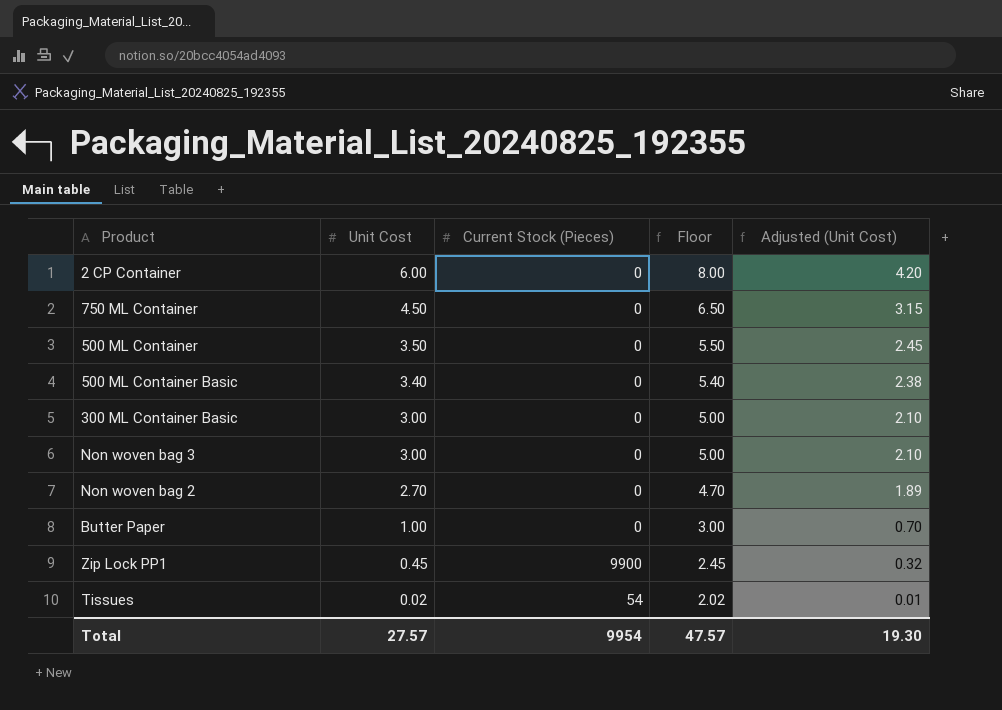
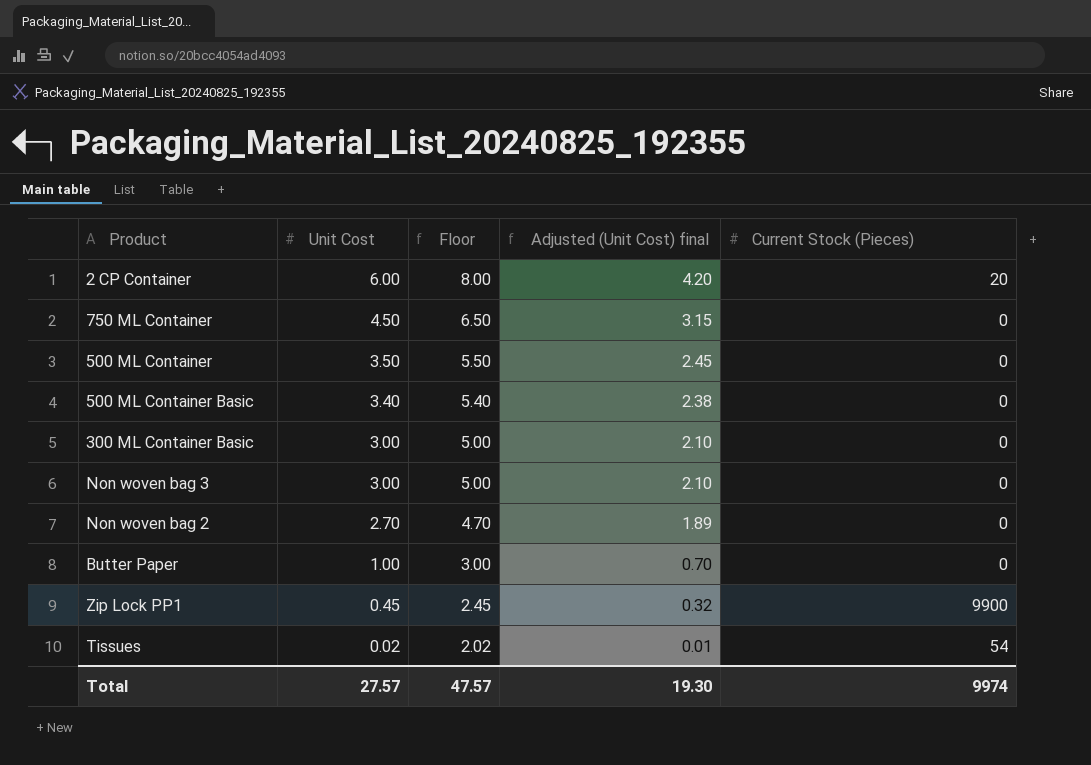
column name: Adjusted (Unit Cost) -> Adjusted (Unit Cost) final
column Current Stock (Pieces) | position: 3 -> 5
2 CP Container | Current Stock (Pieces): 0 -> 20
Total | Current Stock (Pieces): 9954 -> 9974

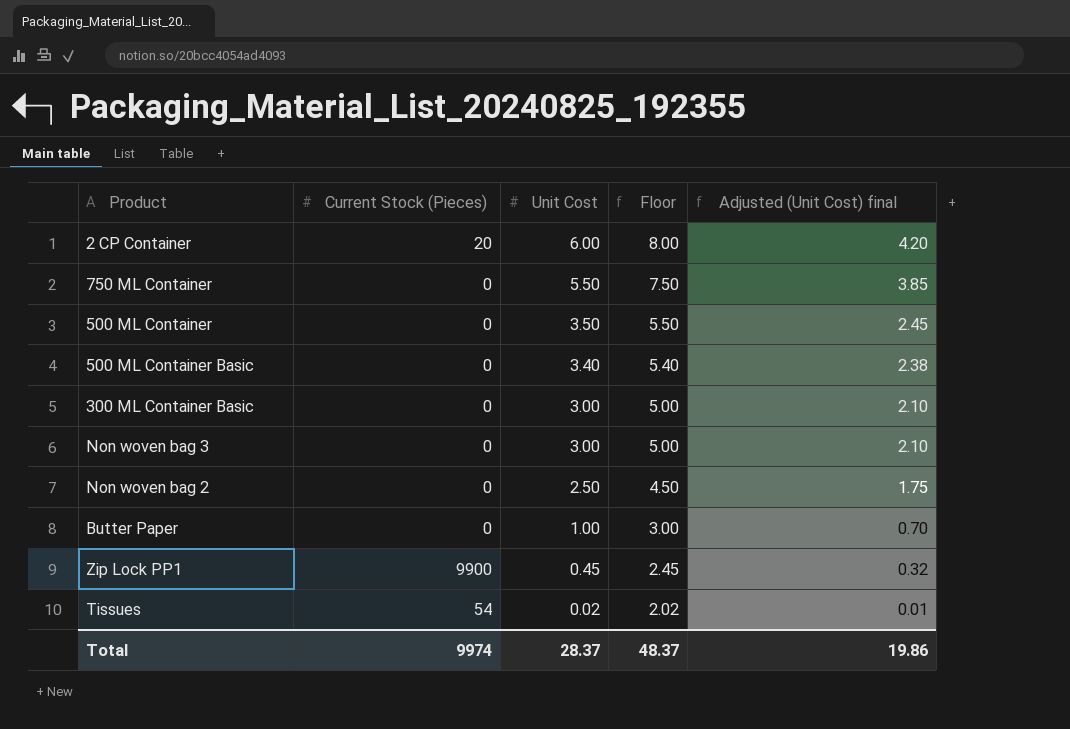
column Current Stock (Pieces) | position: 5 -> 2
750 ML Container | Unit Cost: 4.50 -> 5.50
750 ML Container | Floor: 6.50 -> 7.50
750 ML Container | Adjusted (Unit Cost) final: 3.15 -> 3.85
Non woven bag 2 | Unit Cost: 2.70 -> 2.50
Non woven bag 2 | Floor: 4.70 -> 4.50
Non woven bag 2 | Adjusted (Unit Cost) final: 1.89 -> 1.75
Total | Unit Cost: 27.57 -> 28.37
Total | Floor: 47.57 -> 48.37
Total | Adjusted (Unit Cost) final: 19.30 -> 19.86

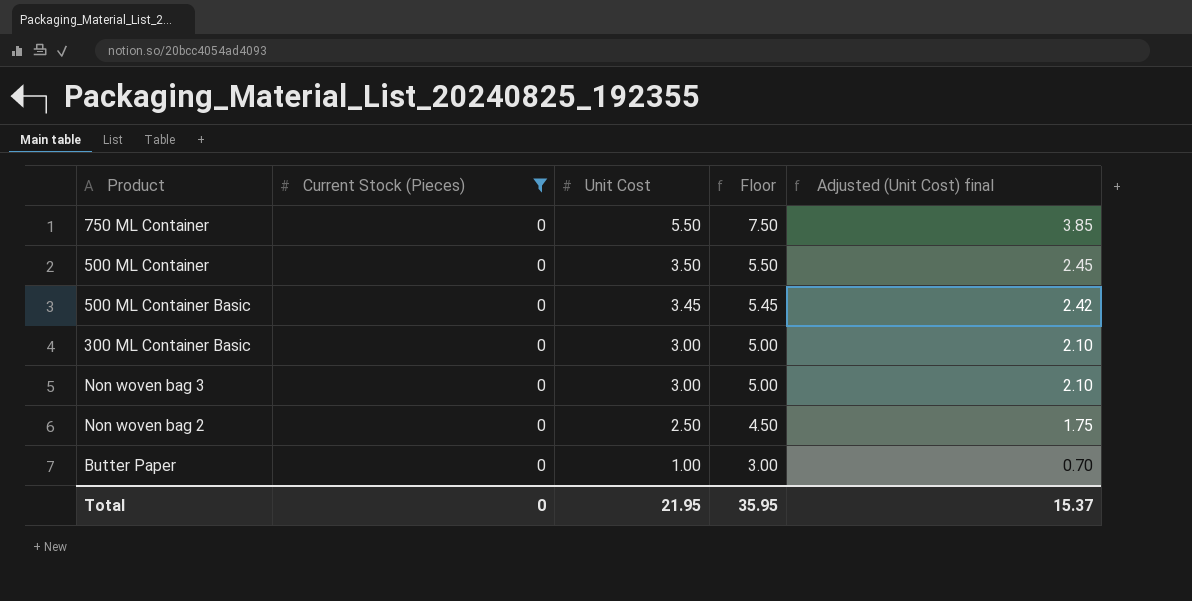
filter: none -> Current Stock (Pieces) = 0
500 ML Container Basic | Unit Cost: 3.40 -> 3.45
500 ML Container Basic | Floor: 5.40 -> 5.45
500 ML Container Basic | Adjusted (Unit Cost) final: 2.38 -> 2.42
Total | Current Stock (Pieces): 9974 -> 0
Total | Unit Cost: 28.37 -> 21.95
Total | Floor: 48.37 -> 35.95
Total | Adjusted (Unit Cost) final: 19.86 -> 15.37

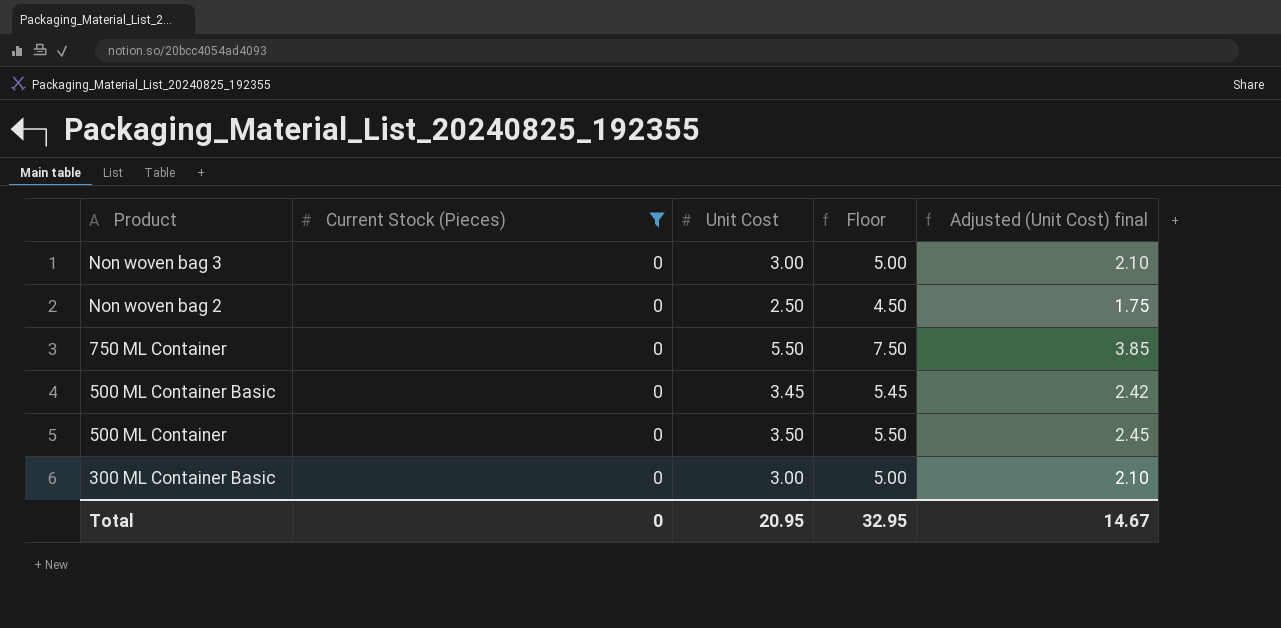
row order: Unit Cost descending -> Product descending
row Butter Paper: 0 | 1.00 | 3.00 | 0.70 -> none
Total | Unit Cost: 21.95 -> 20.95
Total | Floor: 35.95 -> 32.95
Total | Adjusted (Unit Cost) final: 15.37 -> 14.67

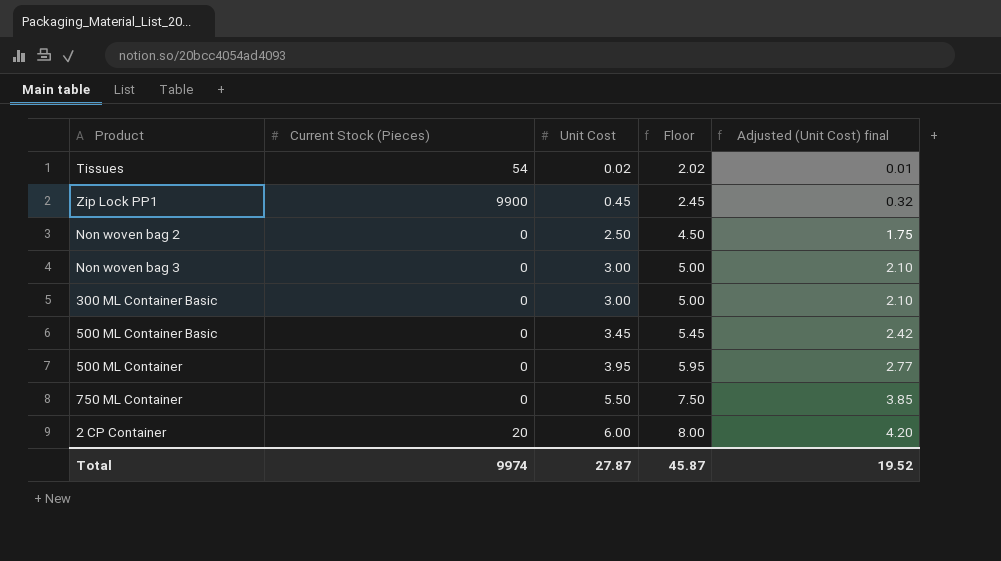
filter: Current Stock (Pieces) = 0 -> none
row order: Product descending -> Unit Cost ascending
500 ML Container | Unit Cost: 3.50 -> 3.95
500 ML Container | Floor: 5.50 -> 5.95
500 ML Container | Adjusted (Unit Cost) final: 2.45 -> 2.77
Total | Current Stock (Pieces): 0 -> 9974
Total | Unit Cost: 20.95 -> 27.87
Total | Floor: 32.95 -> 45.87
Total | Adjusted (Unit Cost) final: 14.67 -> 19.52

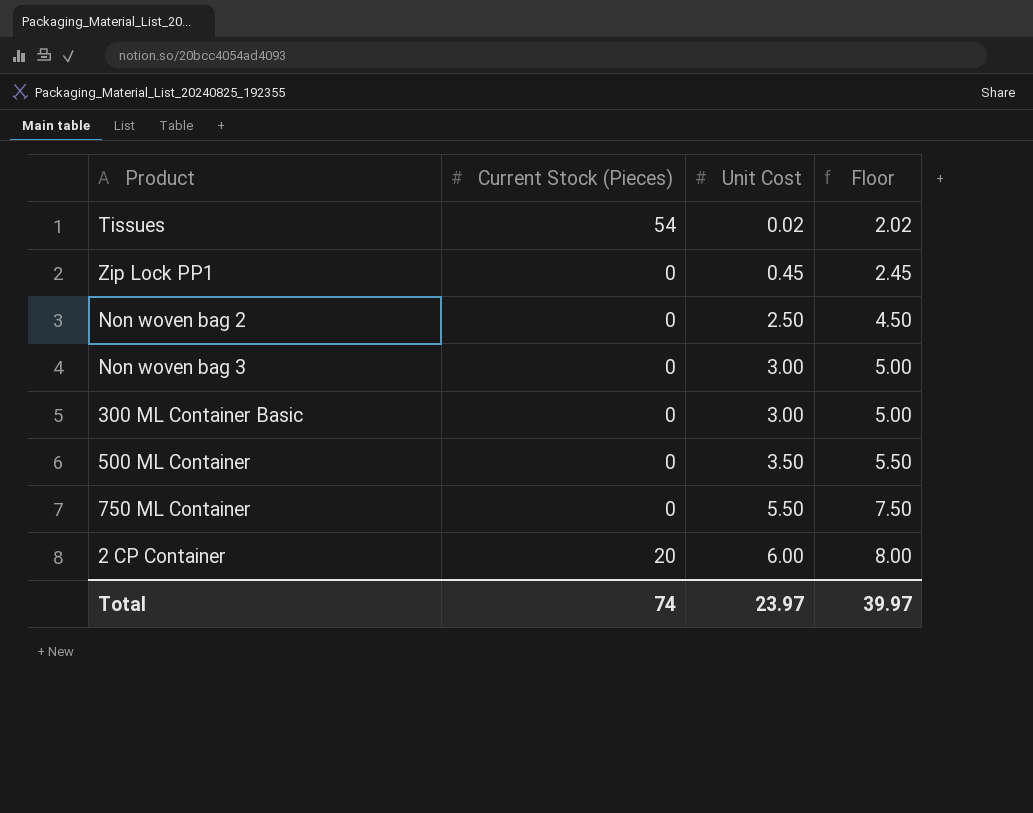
column Adjusted (Unit Cost) final | formula: [Unit Cost] * 0.7 -> none
row 500 ML Container Basic: 0 | 3.45 | 5.45 | 2.42 -> none
Zip Lock PP1 | Current Stock (Pieces): 9900 -> 0
500 ML Container | Unit Cost: 3.95 -> 3.50
500 ML Container | Floor: 5.95 -> 5.50
Total | Current Stock (Pieces): 9974 -> 74
Total | Unit Cost: 27.87 -> 23.97
Total | Floor: 45.87 -> 39.97

